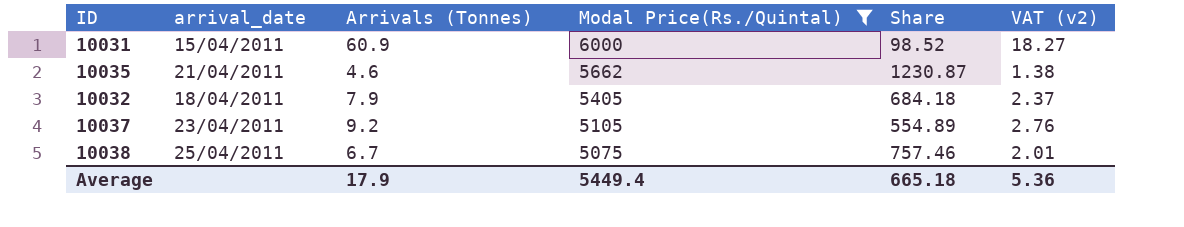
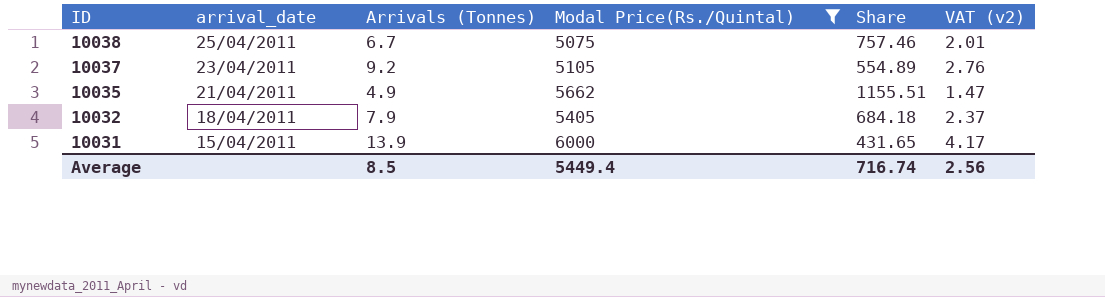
row order: Modal Price(Rs./Quintal) descending -> ID descending
10035 | Arrivals (Tonnes): 4.6 -> 4.9
10035 | Share: 1230.87 -> 1155.51
10035 | VAT (v2): 1.38 -> 1.47
10031 | Arrivals (Tonnes): 60.9 -> 13.9
10031 | Share: 98.52 -> 431.65
10031 | VAT (v2): 18.27 -> 4.17
Average | Arrivals (Tonnes): 17.9 -> 8.5
Average | Share: 665.18 -> 716.74
Average | VAT (v2): 5.36 -> 2.56

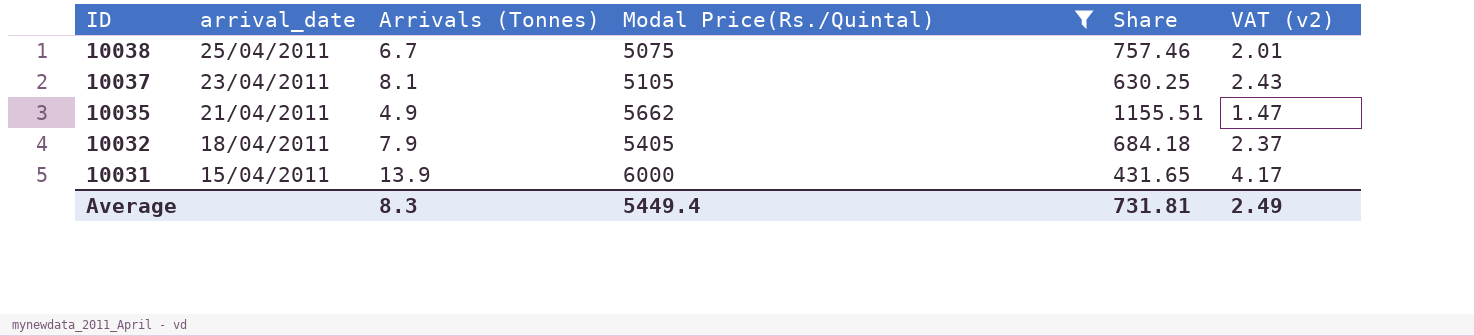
10037 | Arrivals (Tonnes): 9.2 -> 8.1
10037 | Share: 554.89 -> 630.25
10037 | VAT (v2): 2.76 -> 2.43
Average | Arrivals (Tonnes): 8.5 -> 8.3
Average | Share: 716.74 -> 731.81
Average | VAT (v2): 2.56 -> 2.49

